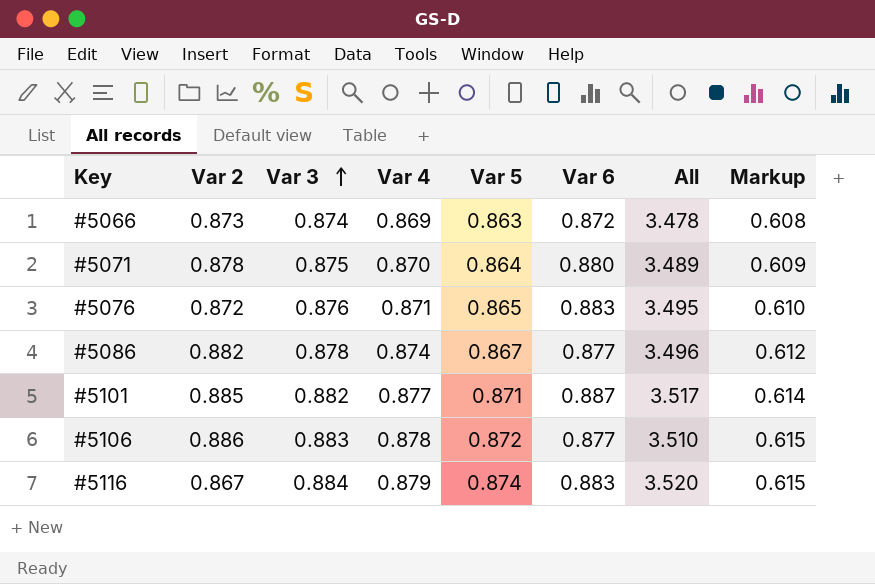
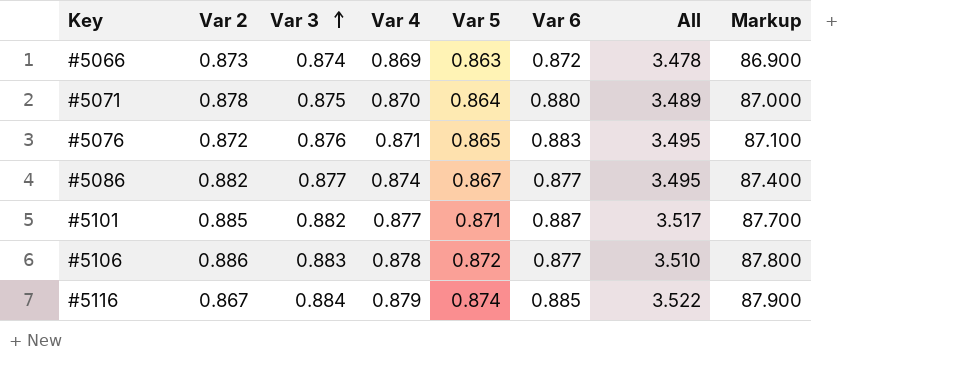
column Markup | formula: [Var 4] * 0.7 -> [Var 4] * 100
#5086 | Var 3: 0.878 -> 0.877
#5086 | All: 3.496 -> 3.495
#5116 | Var 6: 0.883 -> 0.885
#5116 | All: 3.520 -> 3.522

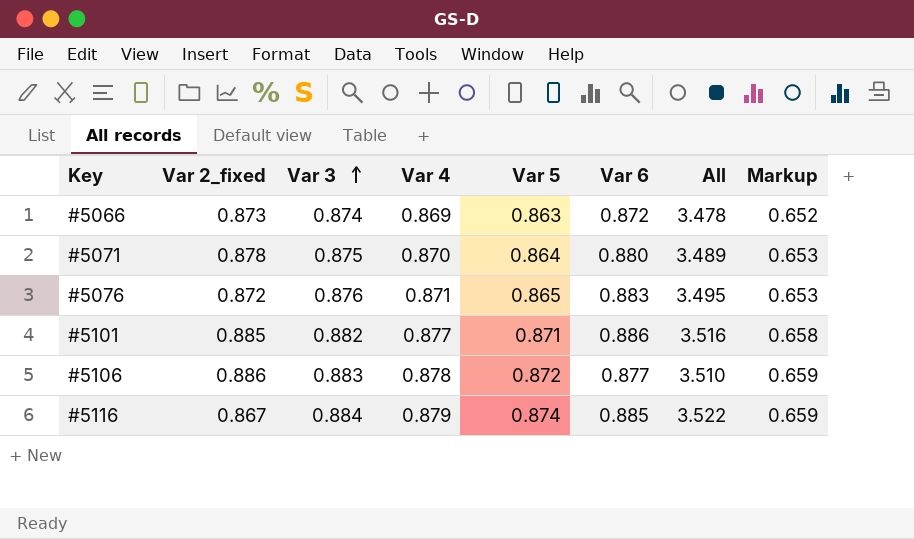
column name: Var 2 -> Var 2_fixed
column Markup | formula: [Var 4] * 100 -> [Var 4] * 0.75
row #5086: 0.882 | 0.877 | 0.874 | 0.867 | 0.877 | 3.495 | 87.400 -> none
#5101 | Var 6: 0.887 -> 0.886
#5101 | All: 3.517 -> 3.516

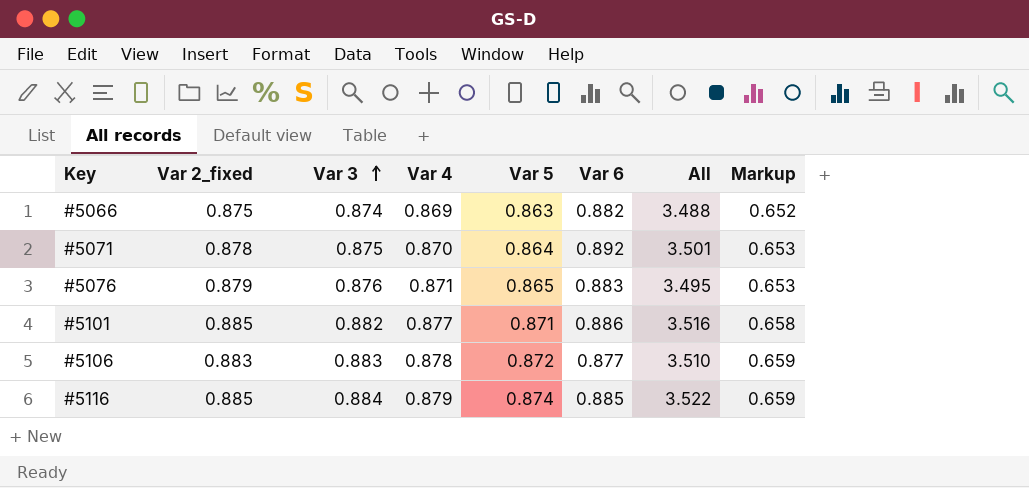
#5066 | Var 2_fixed: 0.873 -> 0.875
#5066 | Var 6: 0.872 -> 0.882
#5066 | All: 3.478 -> 3.488
#5071 | Var 6: 0.880 -> 0.892
#5071 | All: 3.489 -> 3.501
#5076 | Var 2_fixed: 0.872 -> 0.879
#5106 | Var 2_fixed: 0.886 -> 0.883
#5116 | Var 2_fixed: 0.867 -> 0.885

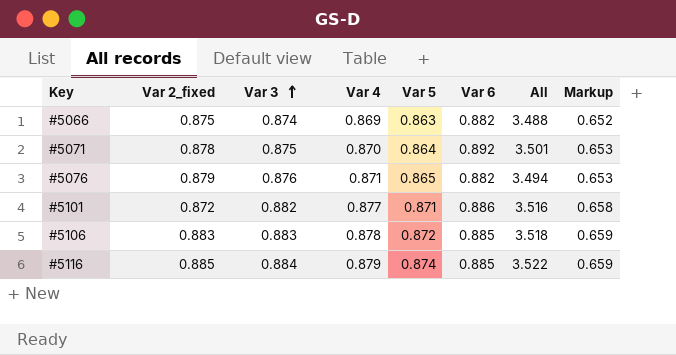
#5076 | Var 6: 0.883 -> 0.882
#5076 | All: 3.495 -> 3.494
#5101 | Var 2_fixed: 0.885 -> 0.872
#5106 | Var 6: 0.877 -> 0.885
#5106 | All: 3.510 -> 3.518

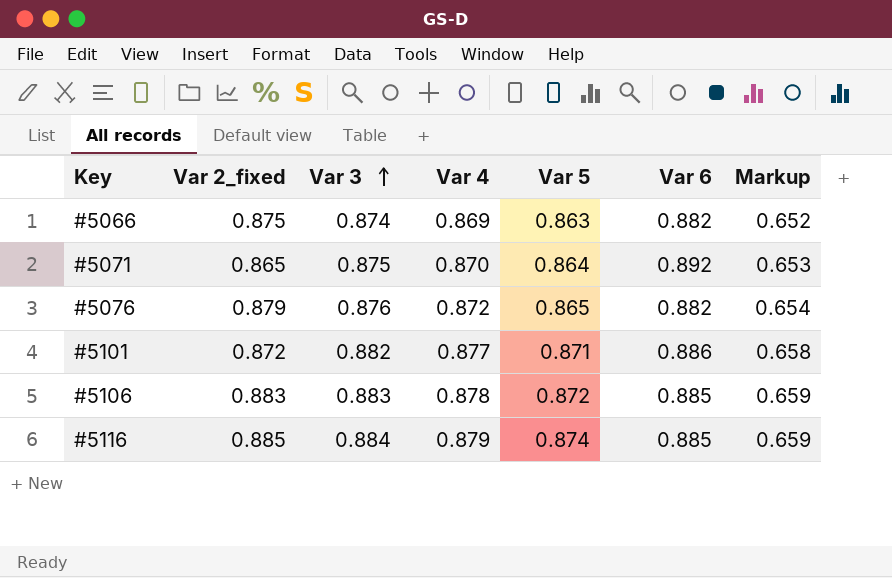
column All | formula: [Var 3] + [Var 4] + [Var 5] + [Var 6] -> none
#5071 | Var 2_fixed: 0.878 -> 0.865
#5076 | Var 4: 0.871 -> 0.872
#5076 | Markup: 0.653 -> 0.654

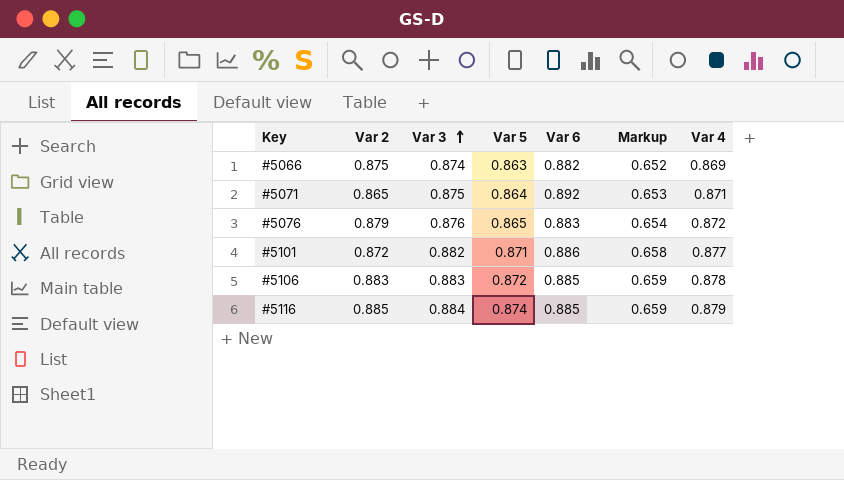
column name: Var 2_fixed -> Var 2
column Var 4 | position: 4 -> 7
#5071 | Var 4: 0.870 -> 0.871
#5076 | Var 6: 0.882 -> 0.883

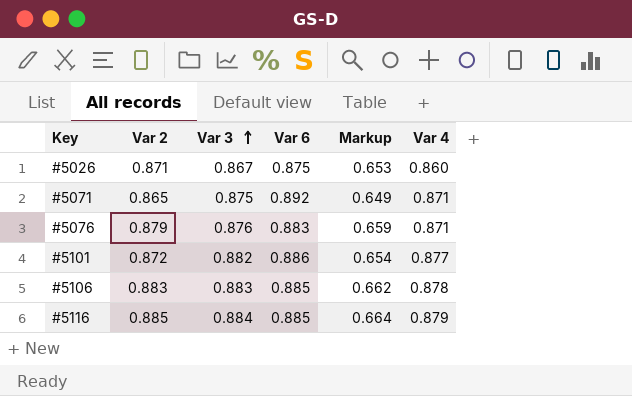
column Var 5 | position: 4 -> none
column Markup | formula: [Var 4] * 0.75 -> [Var 2] * 0.75
row #5066: 0.875 | 0.874 | 0.863 | 0.882 | 0.652 | 0.869 -> none
row #5026: none -> 0.871 | 0.867 | 0.875 | 0.653 | 0.860
#5076 | Var 4: 0.872 -> 0.871

